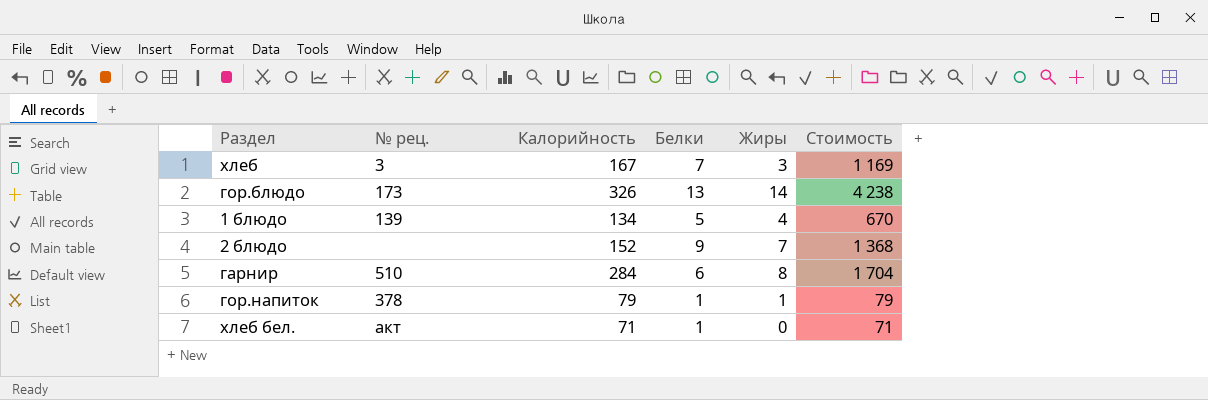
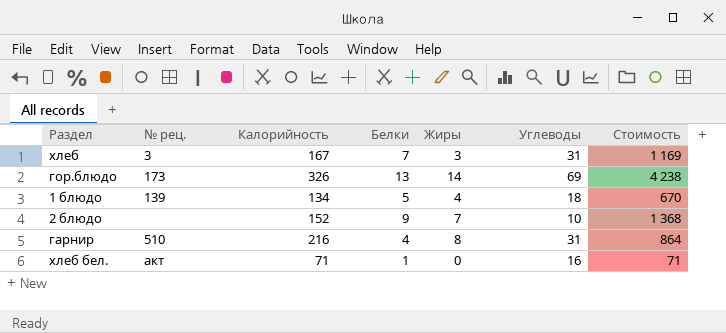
column Углеводы | position: none -> 6
row гор.напиток: 378 | 79 | 1 | 1 | 79 -> none
гарнир | Калорийность: 284 -> 216
гарнир | Белки: 6 -> 4
гарнир | Стоимость: 1 704 -> 864

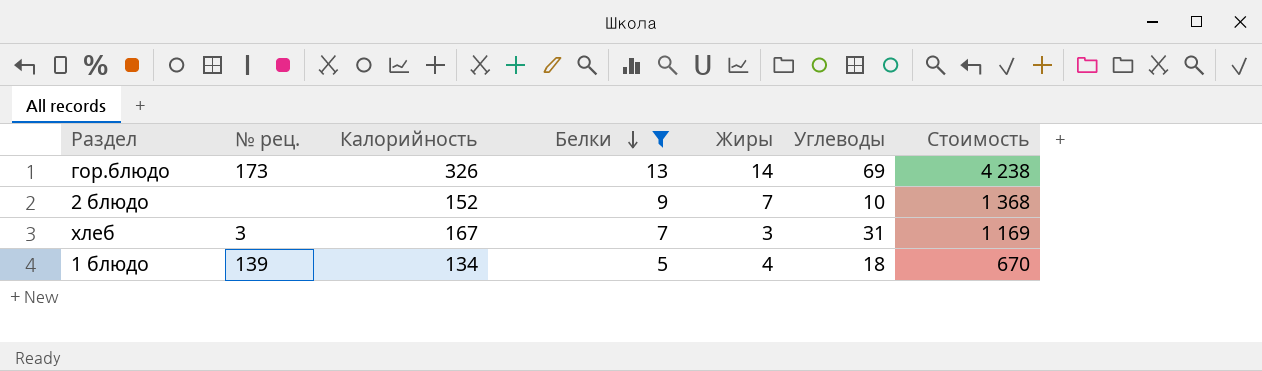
filter: none -> Белки >= 5
row order: none -> Белки descending

